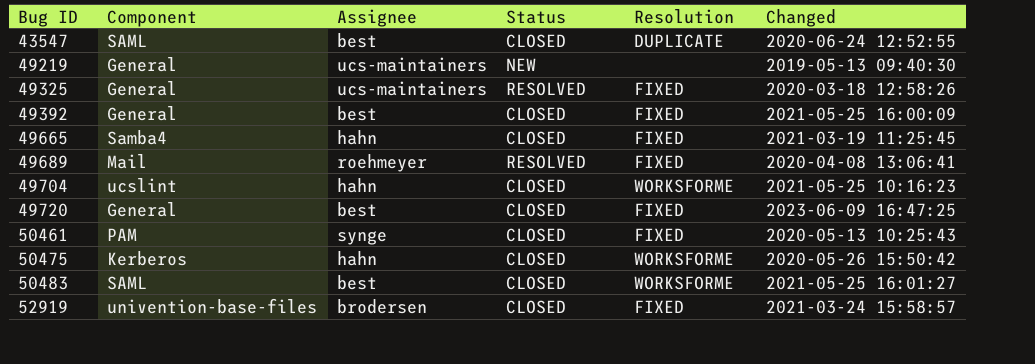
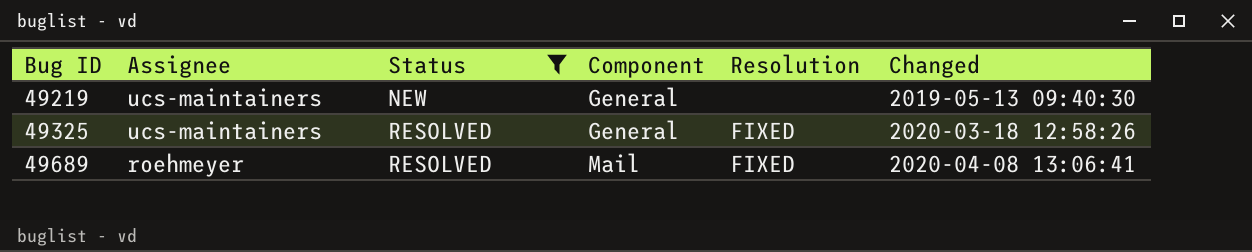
filter: none -> Status != CLOSED
column Component | position: 2 -> 4

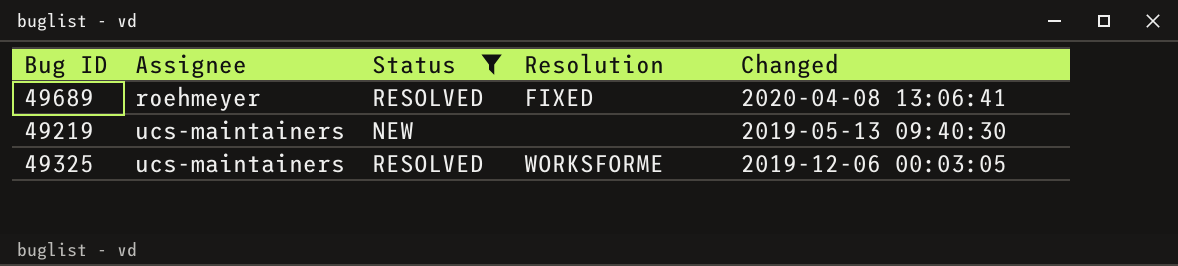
row order: Bug ID ascending -> Assignee ascending
column Component | position: 4 -> none
49325 | Resolution: FIXED -> WORKSFORME
49325 | Changed: 2020-03-18 12:58:26 -> 2019-12-06 00:03:05

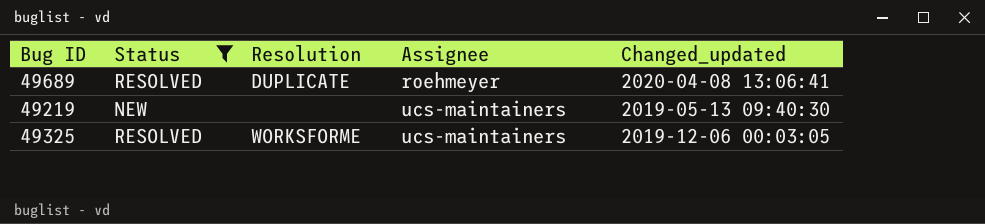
column Assignee | position: 2 -> 4
column name: Changed -> Changed_updated
49689 | Resolution: FIXED -> DUPLICATE

